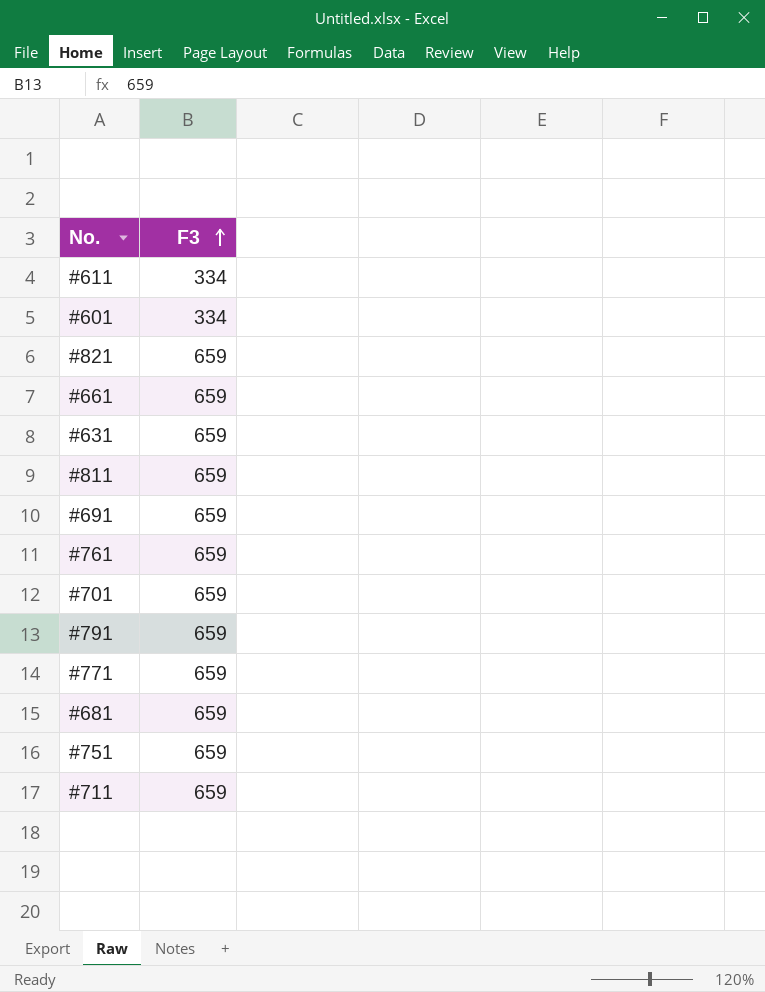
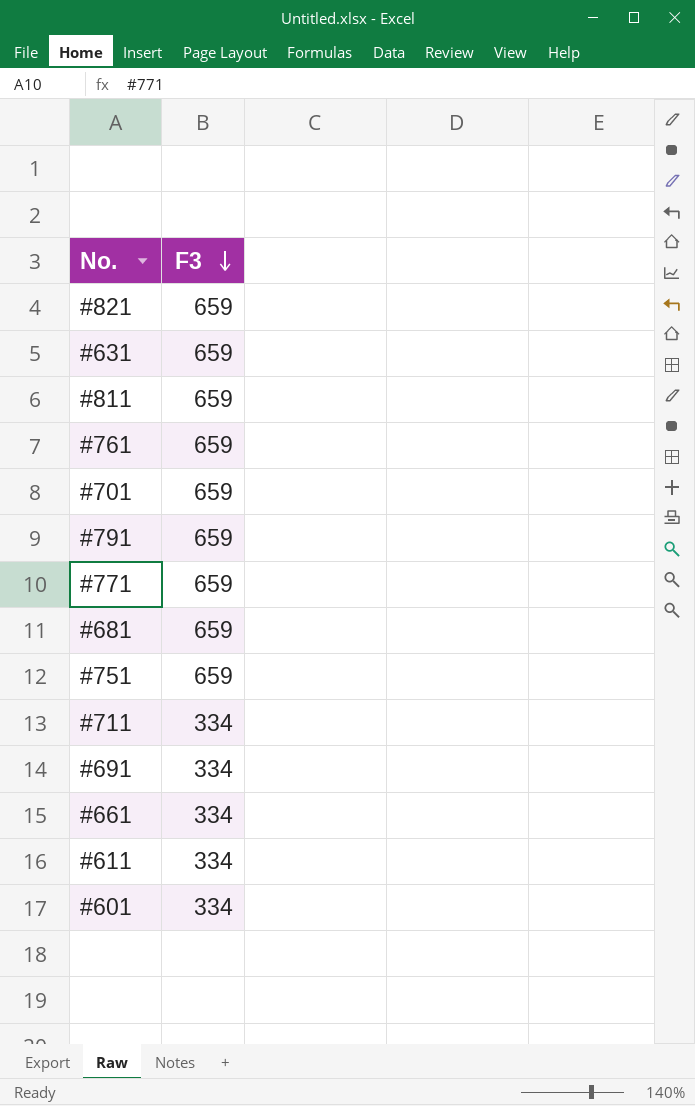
row order: F3 ascending -> F3 descending
#711 | F3: 659 -> 334
#691 | F3: 659 -> 334
#661 | F3: 659 -> 334

